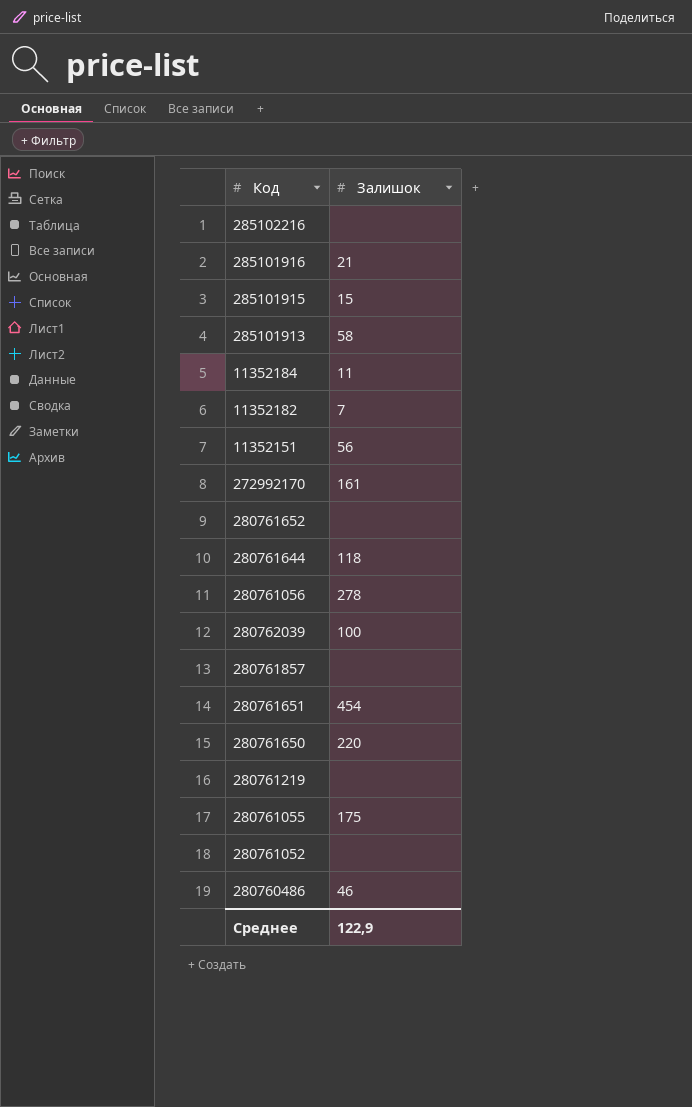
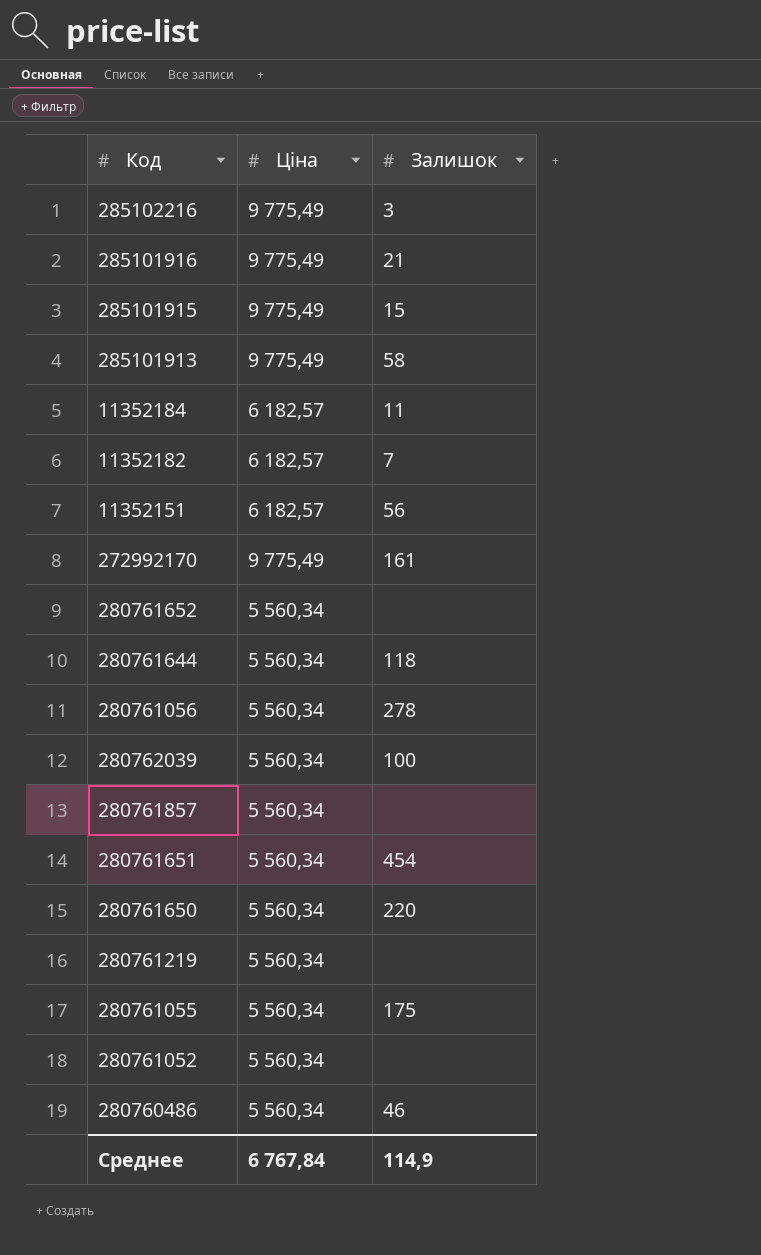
column Ціна | position: none -> 2
285102216 | Залишок: none -> 3
Среднее | Залишок: 122,9 -> 114,9

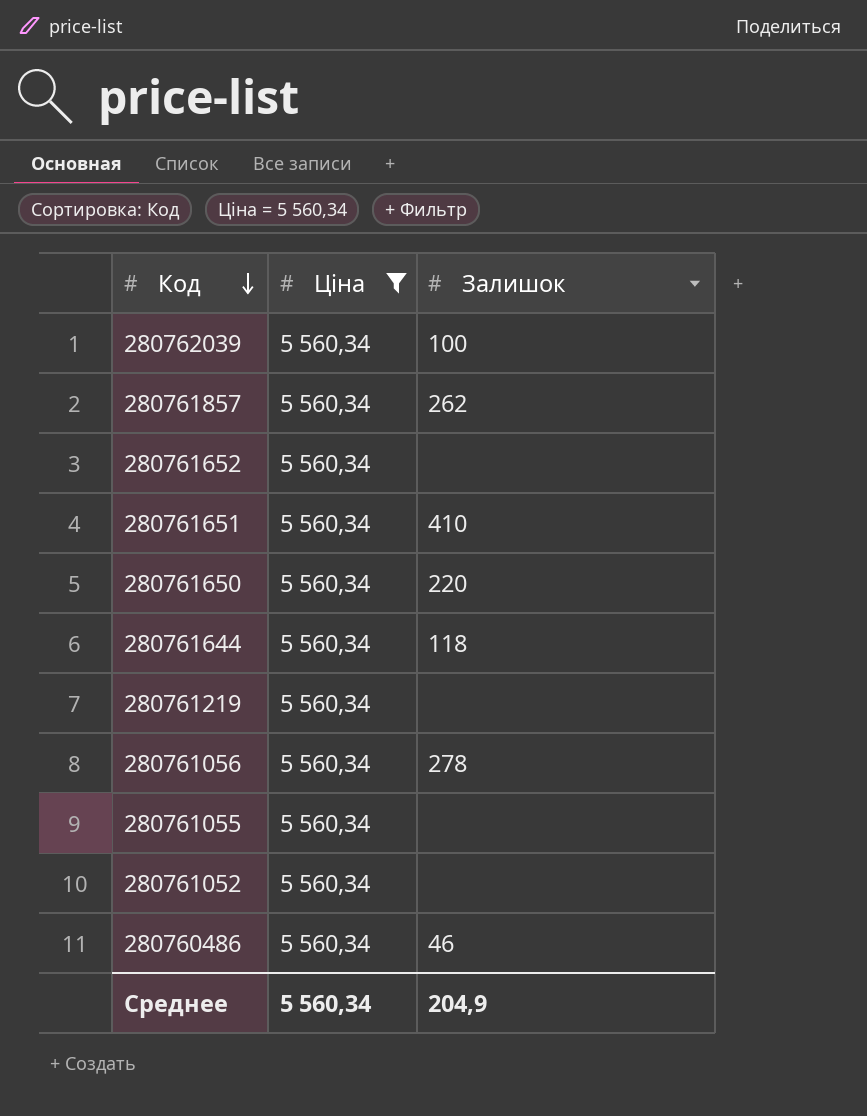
filter: none -> Ціна = 5 560,34
row order: none -> Код descending
280761857 | Залишок: none -> 262
280761651 | Залишок: 454 -> 410
280761055 | Залишок: 175 -> none
Среднее | Ціна: 6 767,84 -> 5 560,34
Среднее | Залишок: 114,9 -> 204,9

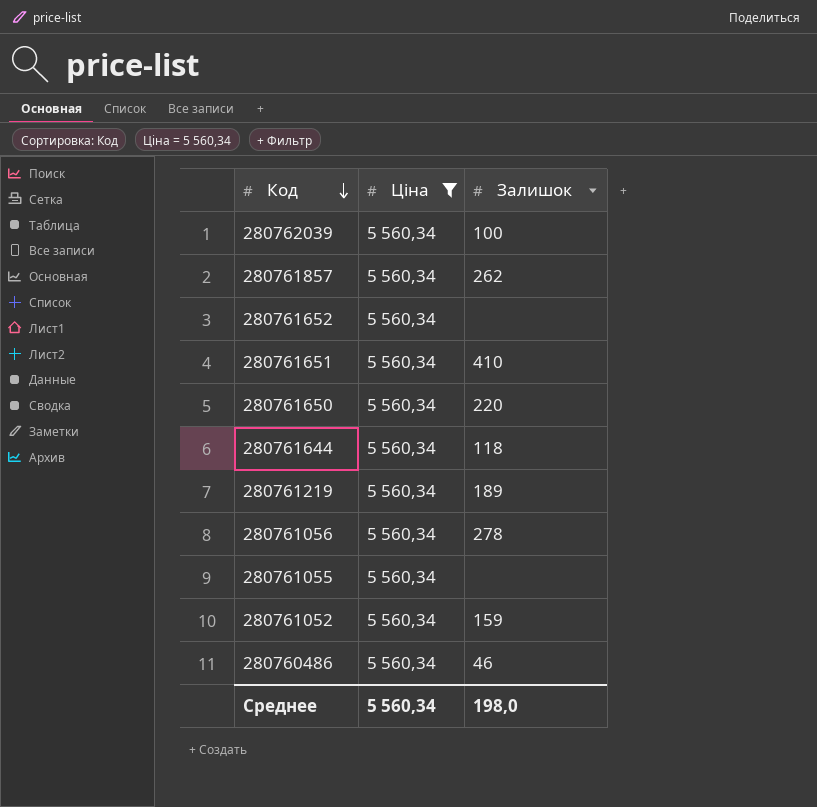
280761219 | Залишок: none -> 189
280761052 | Залишок: none -> 159
Среднее | Залишок: 204,9 -> 198,0

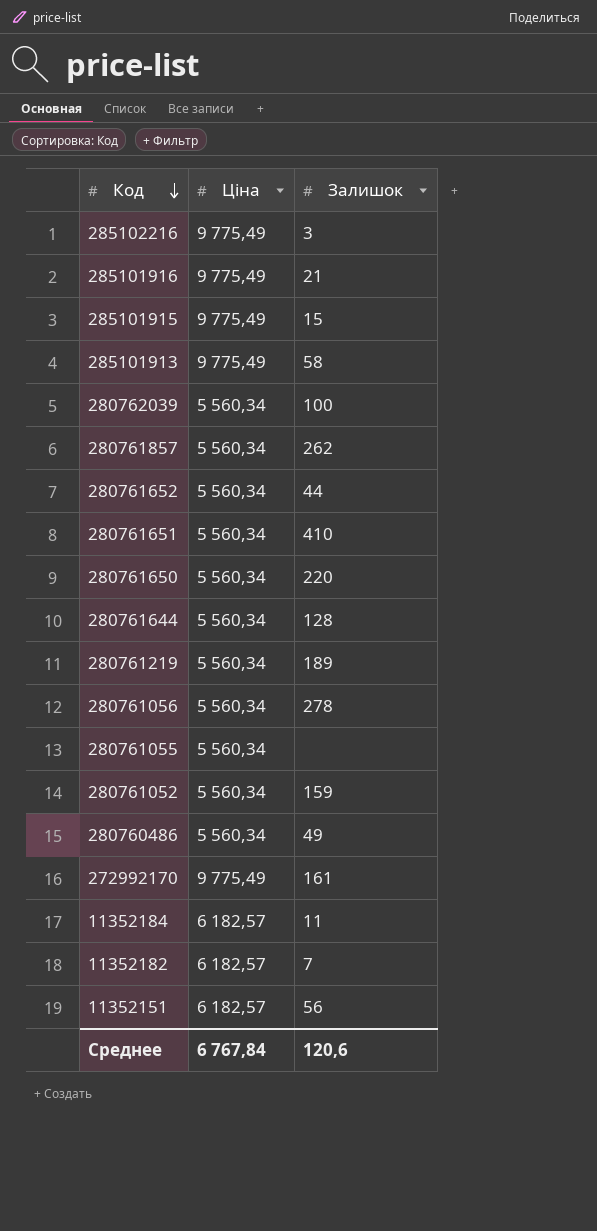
filter: Ціна = 5 560,34 -> none
280761652 | Залишок: none -> 44
280761644 | Залишок: 118 -> 128
280760486 | Залишок: 46 -> 49
Среднее | Ціна: 5 560,34 -> 6 767,84
Среднее | Залишок: 198,0 -> 120,6

